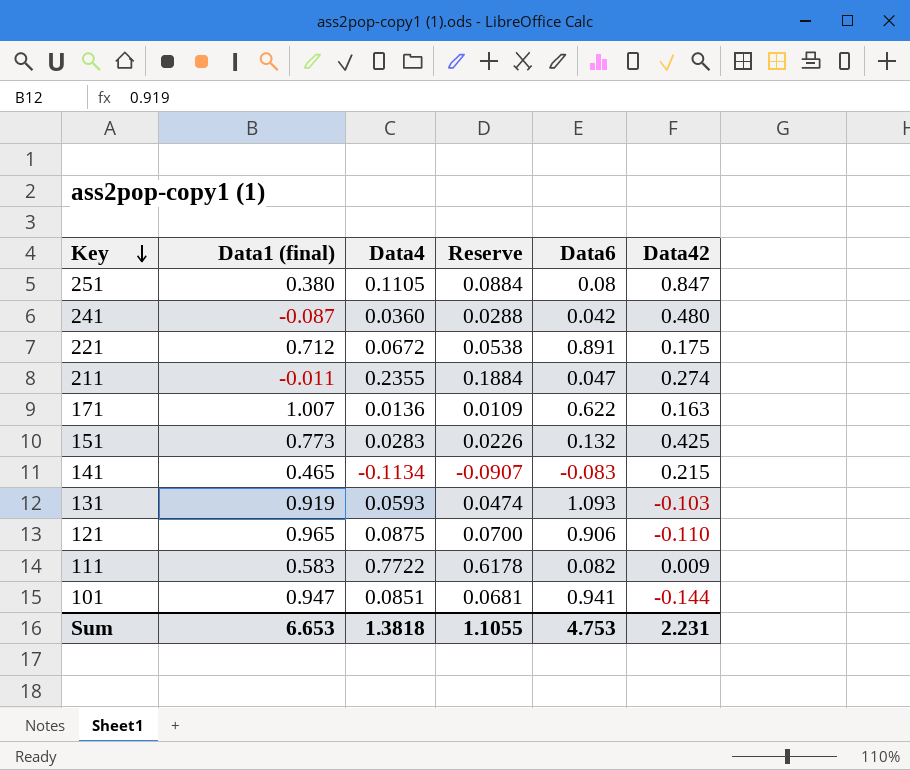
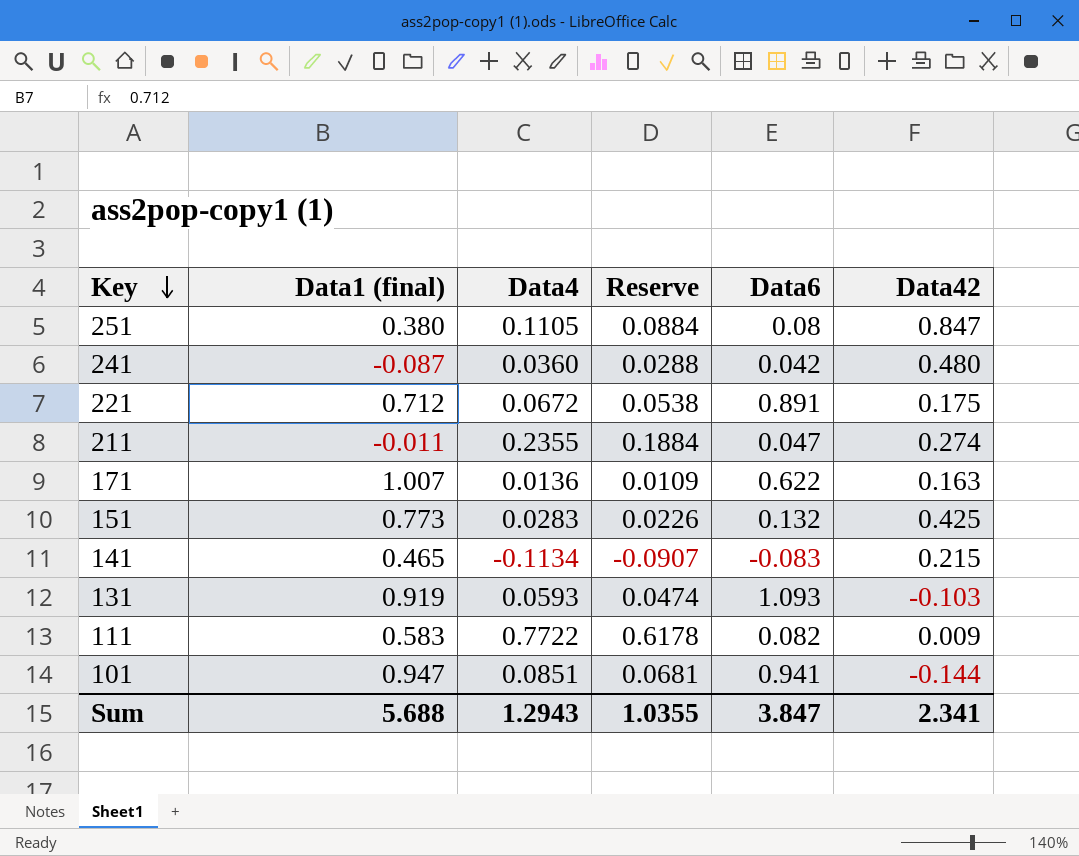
row 121: 0.965 | 0.0875 | 0.0700 | 0.906 | -0.110 -> none
Sum | Data1 (final): 6.653 -> 5.688
Sum | Data4: 1.3818 -> 1.2943
Sum | Reserve: 1.1055 -> 1.0355
Sum | Data6: 4.753 -> 3.847
Sum | Data42: 2.231 -> 2.341

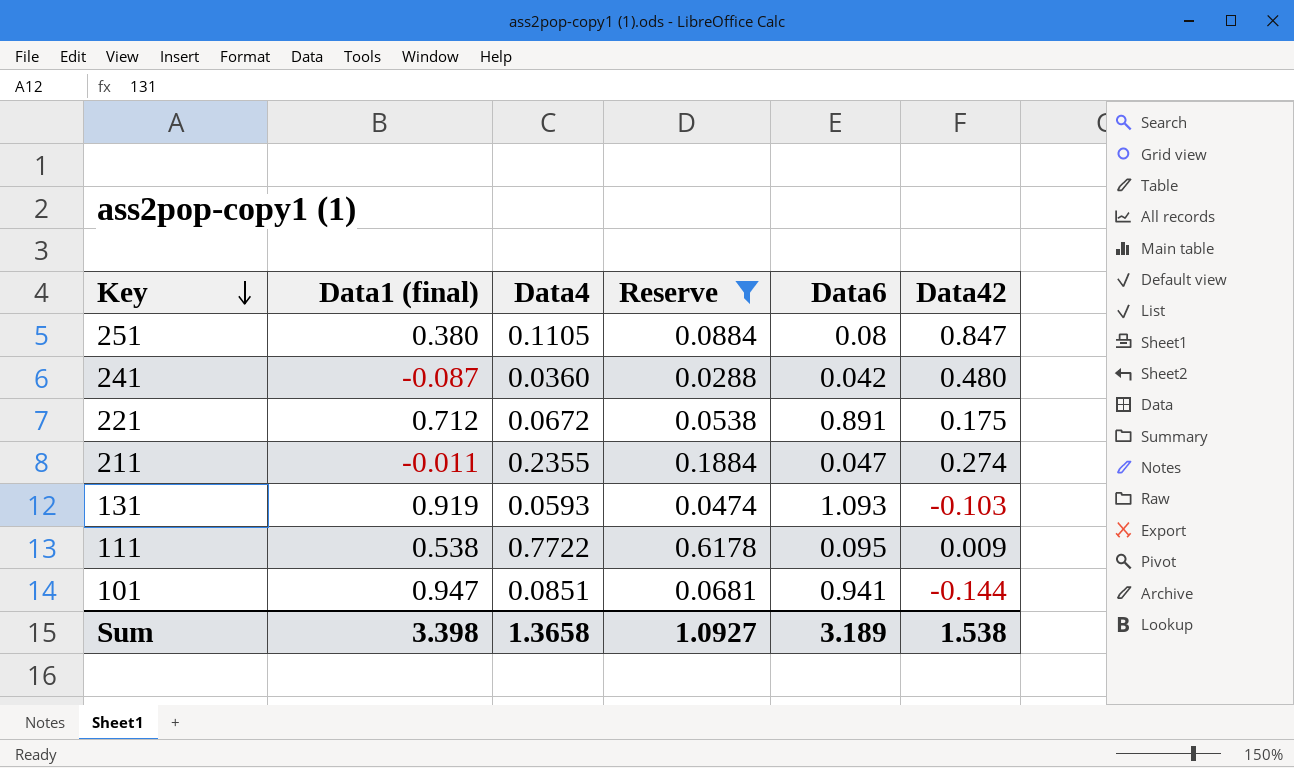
filter: none -> Reserve >= 0.0288
111 | Data1 (final): 0.583 -> 0.538
111 | Data6: 0.082 -> 0.095
Sum | Data1 (final): 5.688 -> 3.398
Sum | Data4: 1.2943 -> 1.3658
Sum | Reserve: 1.0355 -> 1.0927
Sum | Data6: 3.847 -> 3.189
Sum | Data42: 2.341 -> 1.538

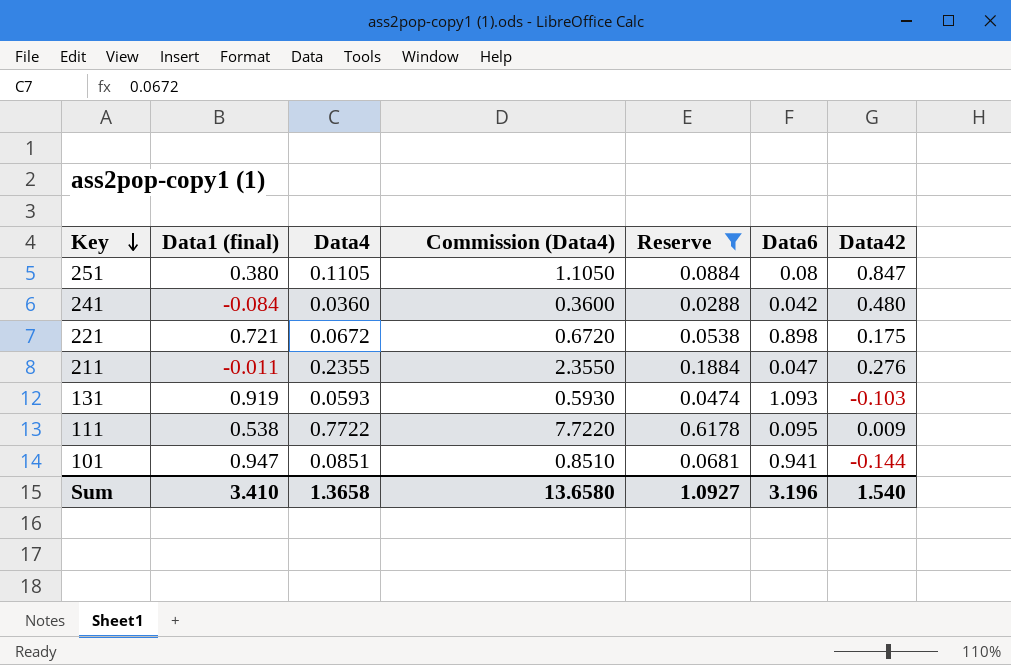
column Commission (Data4) | formula: none -> [Data4] * 10
241 | Data1 (final): -0.087 -> -0.084
221 | Data1 (final): 0.712 -> 0.721
221 | Data6: 0.891 -> 0.898
211 | Data42: 0.274 -> 0.276
Sum | Data1 (final): 3.398 -> 3.410
Sum | Data6: 3.189 -> 3.196
Sum | Data42: 1.538 -> 1.540

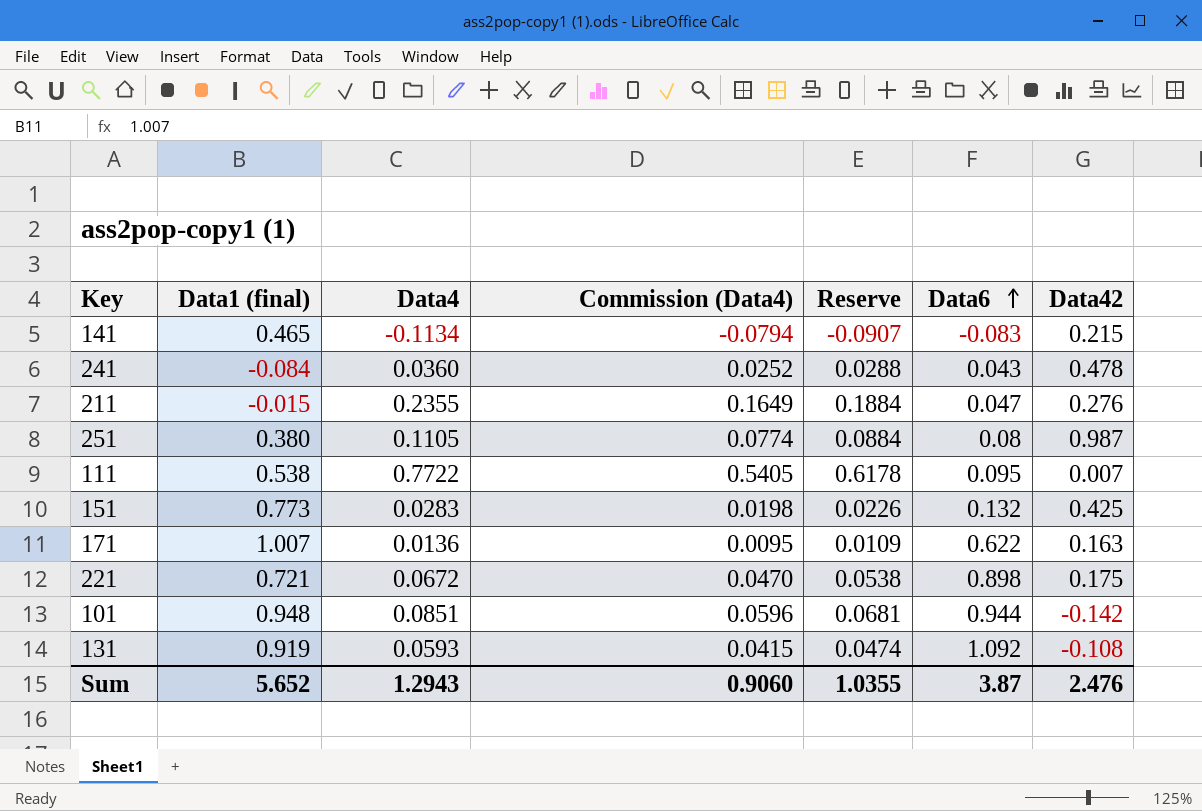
filter: Reserve >= 0.0288 -> none
row order: Key descending -> Data6 ascending
column Commission (Data4) | formula: [Data4] * 10 -> [Data4] * 0.7
241 | Data6: 0.042 -> 0.043
241 | Data42: 0.480 -> 0.478
211 | Data1 (final): -0.011 -> -0.015
251 | Data42: 0.847 -> 0.987
111 | Data42: 0.009 -> 0.007
101 | Data1 (final): 0.947 -> 0.948
101 | Data6: 0.941 -> 0.944
101 | Data42: -0.144 -> -0.142
131 | Data6: 1.093 -> 1.092
131 | Data42: -0.103 -> -0.108
Sum | Data1 (final): 3.410 -> 5.652
Sum | Data4: 1.3658 -> 1.2943
Sum | Commission (Data4): 13.6580 -> 0.9060
Sum | Reserve: 1.0927 -> 1.0355
Sum | Data6: 3.196 -> 3.87
Sum | Data42: 1.540 -> 2.476

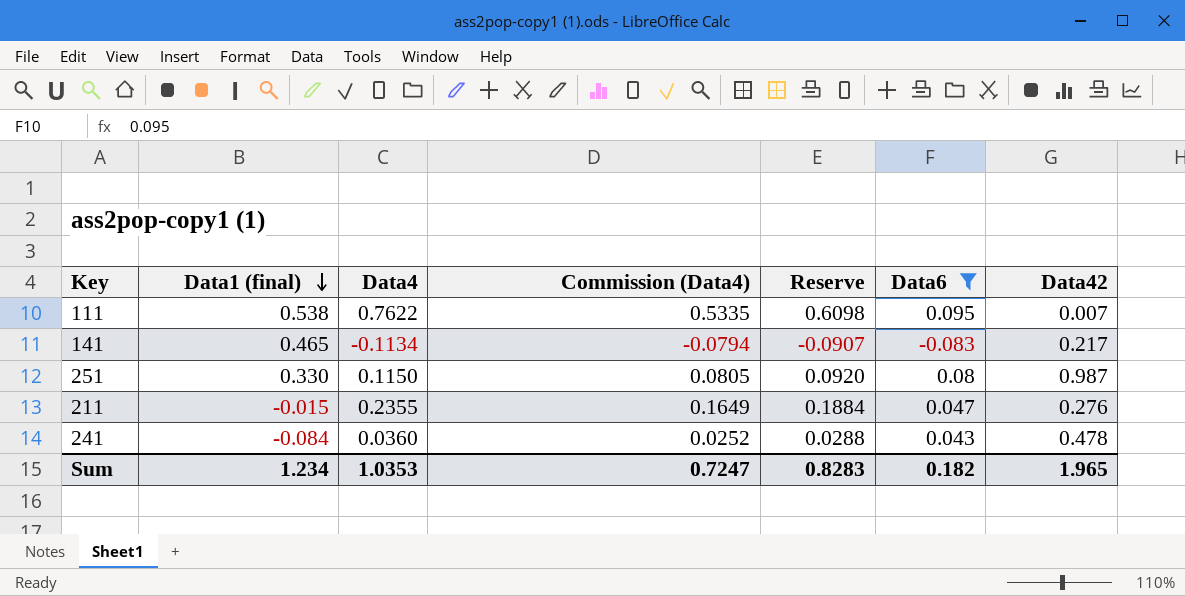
filter: none -> Data6 <= 0.095
row order: Data6 ascending -> Data1 (final) descending
111 | Data4: 0.7722 -> 0.7622
111 | Commission (Data4): 0.5405 -> 0.5335
111 | Reserve: 0.6178 -> 0.6098
141 | Data42: 0.215 -> 0.217
251 | Data1 (final): 0.380 -> 0.330
251 | Data4: 0.1105 -> 0.1150
251 | Commission (Data4): 0.0774 -> 0.0805
251 | Reserve: 0.0884 -> 0.0920
Sum | Data1 (final): 5.652 -> 1.234
Sum | Data4: 1.2943 -> 1.0353
Sum | Commission (Data4): 0.9060 -> 0.7247
Sum | Reserve: 1.0355 -> 0.8283
Sum | Data6: 3.87 -> 0.182
Sum | Data42: 2.476 -> 1.965

